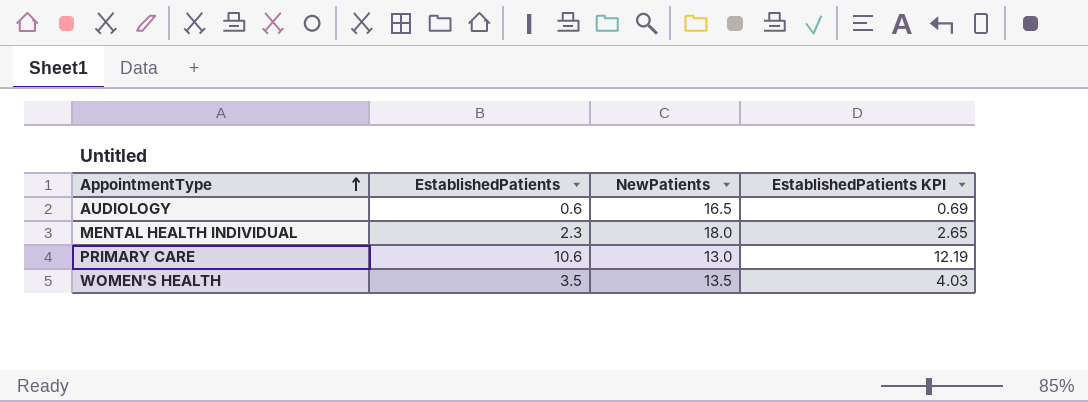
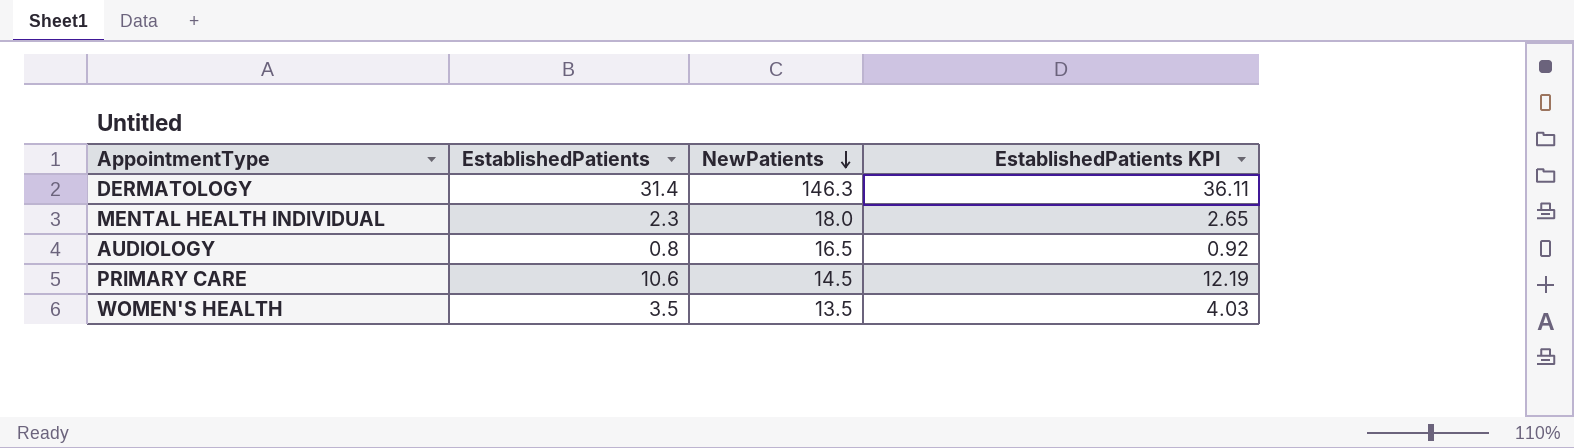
row order: AppointmentType ascending -> NewPatients descending
row DERMATOLOGY: none -> 31.4 | 146.3 | 36.11
AUDIOLOGY | EstablishedPatients: 0.6 -> 0.8
AUDIOLOGY | EstablishedPatients KPI: 0.69 -> 0.92
PRIMARY CARE | NewPatients: 13.0 -> 14.5

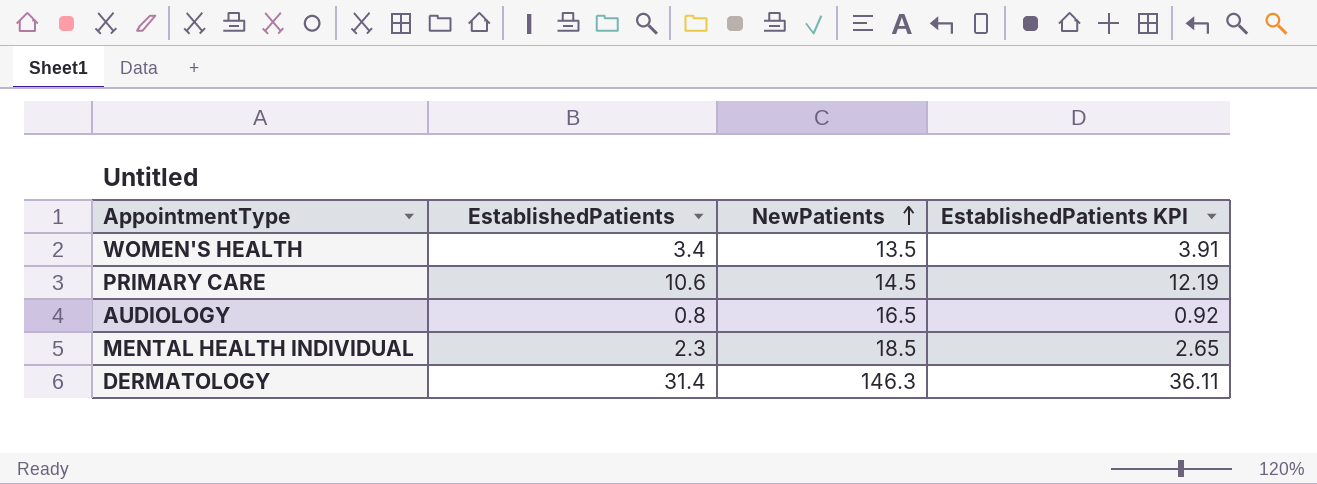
row order: NewPatients descending -> NewPatients ascending
WOMEN'S HEALTH | EstablishedPatients: 3.5 -> 3.4
WOMEN'S HEALTH | EstablishedPatients KPI: 4.03 -> 3.91
MENTAL HEALTH INDIVIDUAL | NewPatients: 18.0 -> 18.5

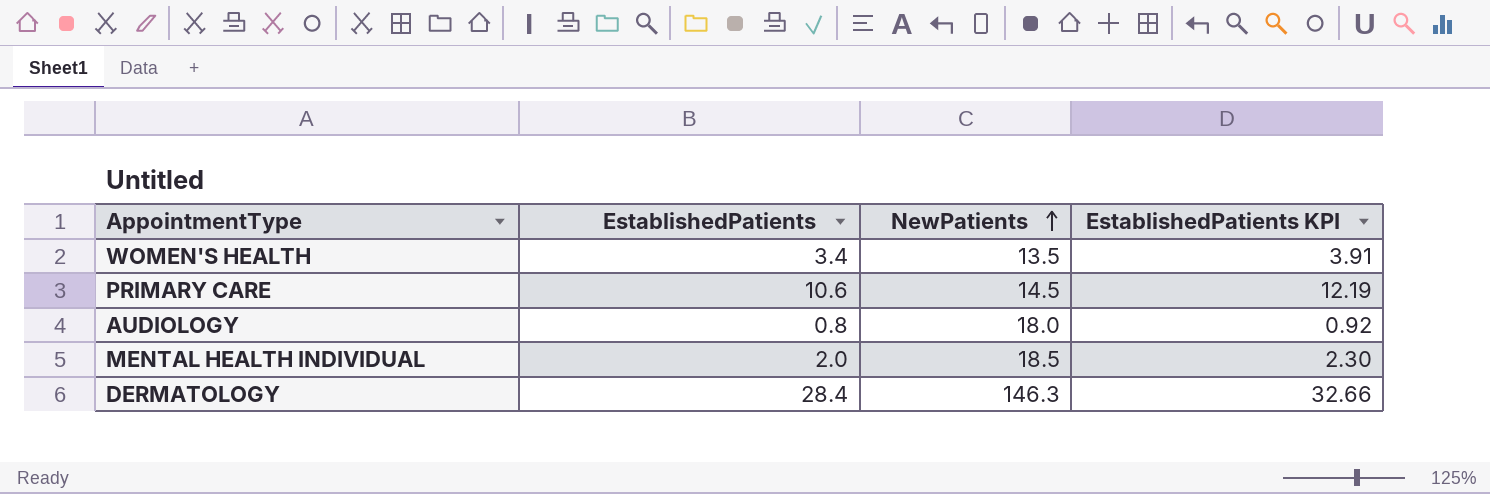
AUDIOLOGY | NewPatients: 16.5 -> 18.0
MENTAL HEALTH INDIVIDUAL | EstablishedPatients: 2.3 -> 2.0
MENTAL HEALTH INDIVIDUAL | EstablishedPatients KPI: 2.65 -> 2.30
DERMATOLOGY | EstablishedPatients: 31.4 -> 28.4
DERMATOLOGY | EstablishedPatients KPI: 36.11 -> 32.66

